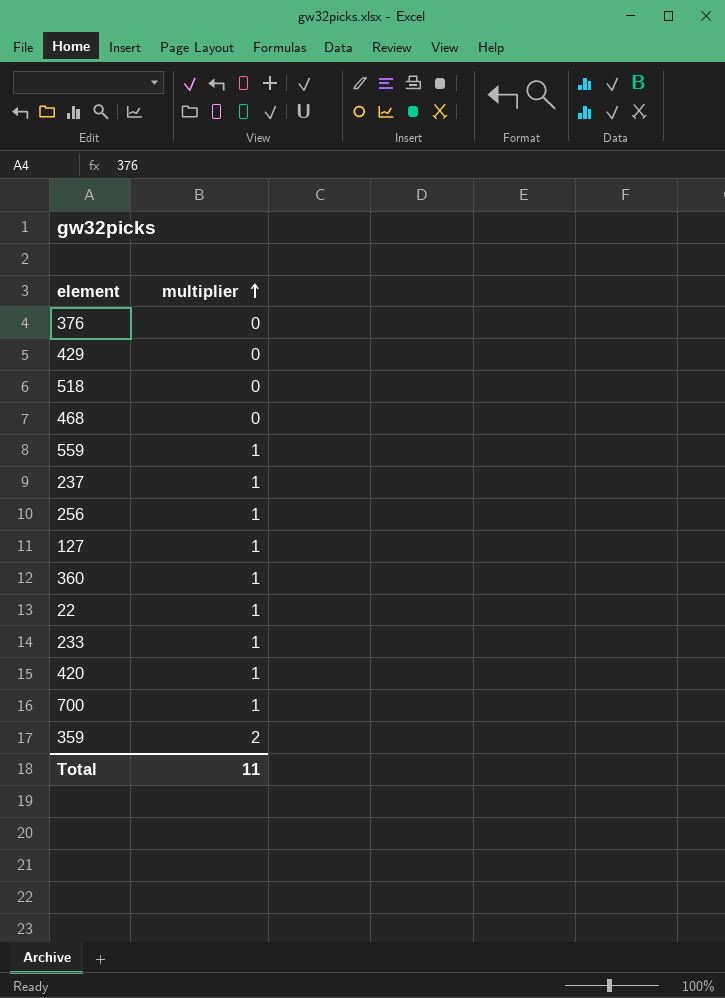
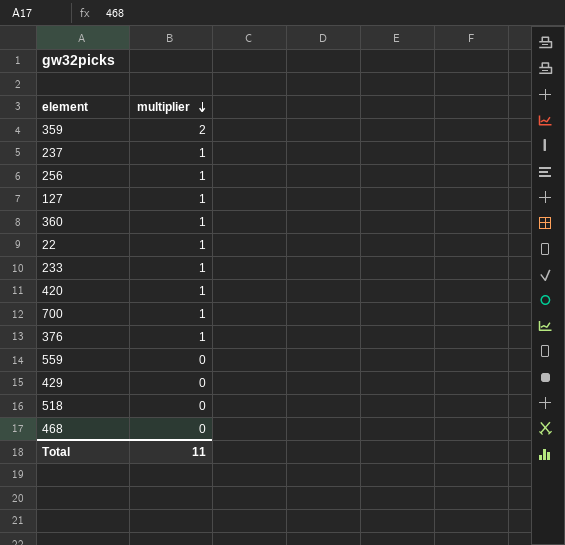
row order: multiplier ascending -> multiplier descending
376 | multiplier: 0 -> 1
559 | multiplier: 1 -> 0

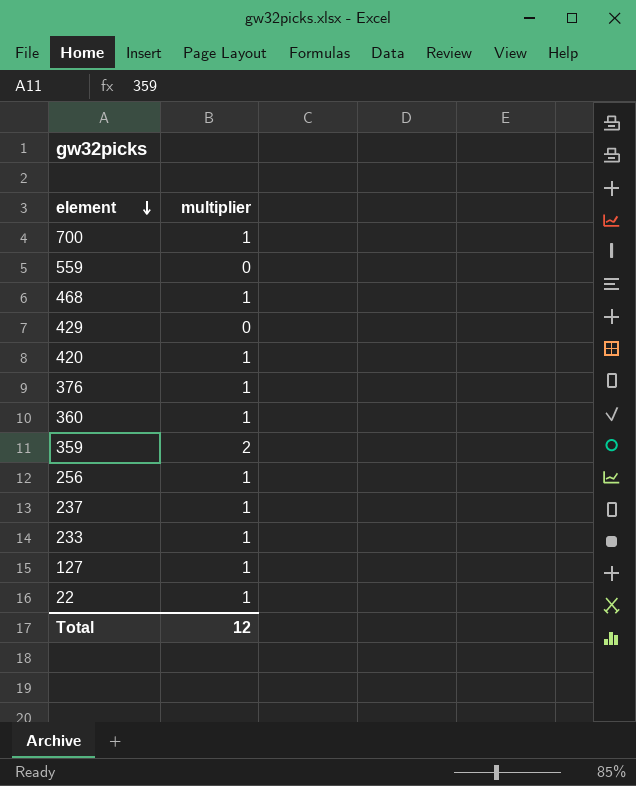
row order: multiplier descending -> element descending
row 518: 0 -> none
468 | multiplier: 0 -> 1
Total | multiplier: 11 -> 12

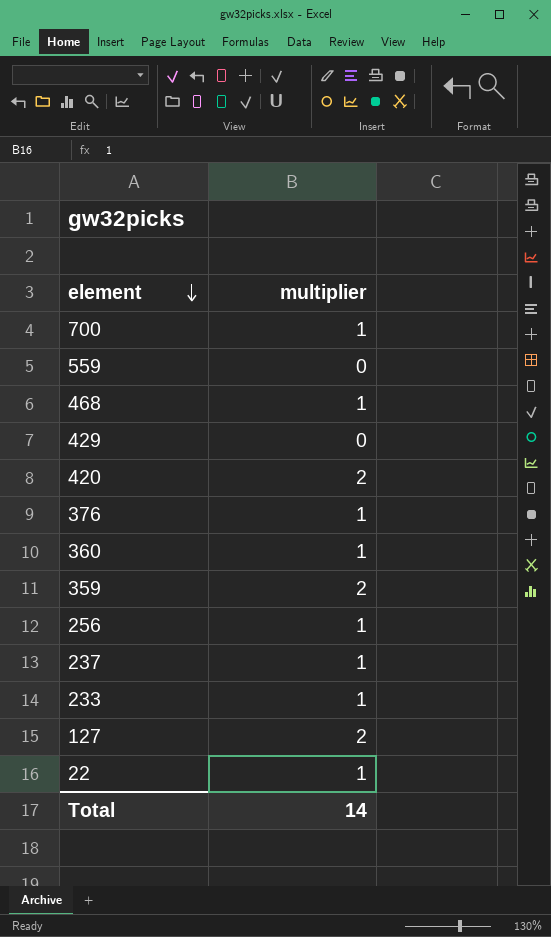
420 | multiplier: 1 -> 2
127 | multiplier: 1 -> 2
Total | multiplier: 12 -> 14

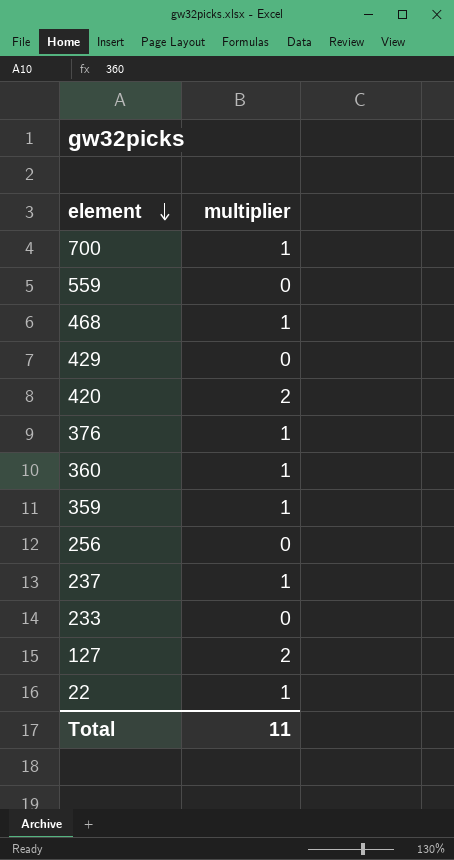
359 | multiplier: 2 -> 1
256 | multiplier: 1 -> 0
233 | multiplier: 1 -> 0
Total | multiplier: 14 -> 11

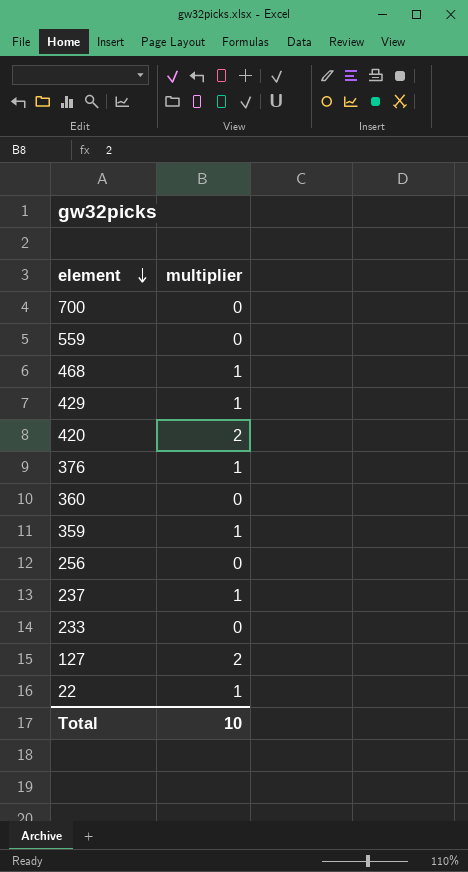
700 | multiplier: 1 -> 0
429 | multiplier: 0 -> 1
360 | multiplier: 1 -> 0
Total | multiplier: 11 -> 10

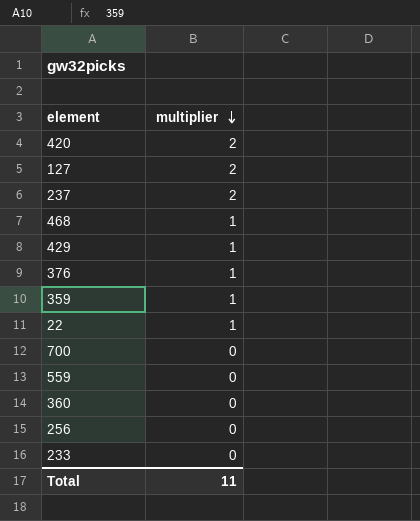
row order: element descending -> multiplier descending
237 | multiplier: 1 -> 2
Total | multiplier: 10 -> 11

